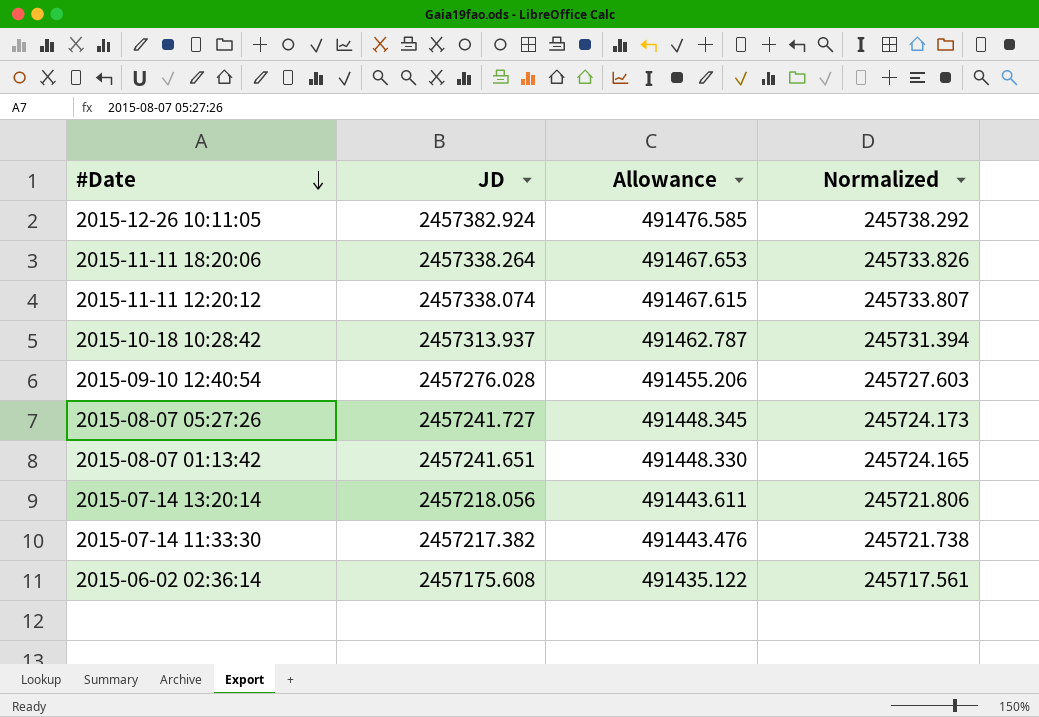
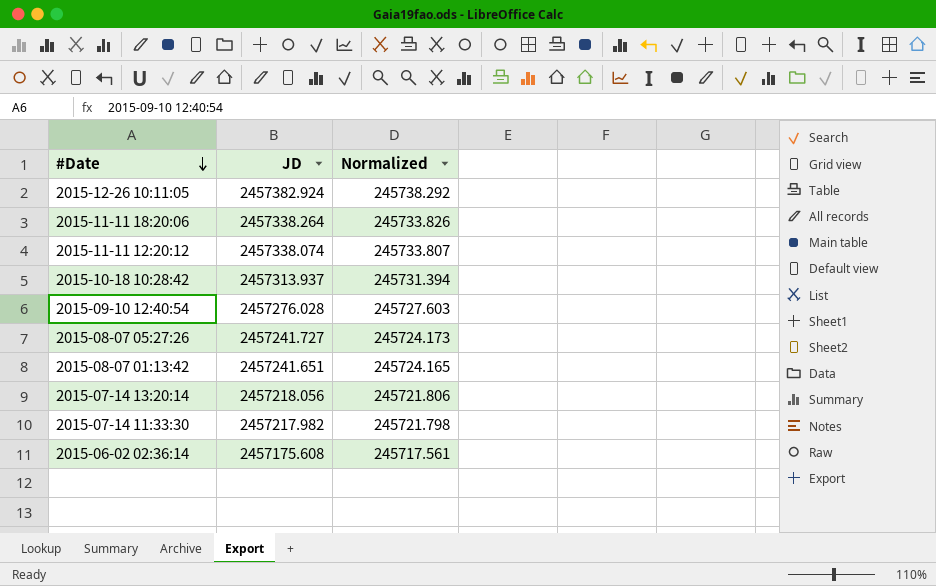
column Allowance | formula: [JD] * 0.2 -> none
2015-07-14 11:33:30 | JD: 2457217.382 -> 2457217.982
2015-07-14 11:33:30 | Normalized: 245721.738 -> 245721.798

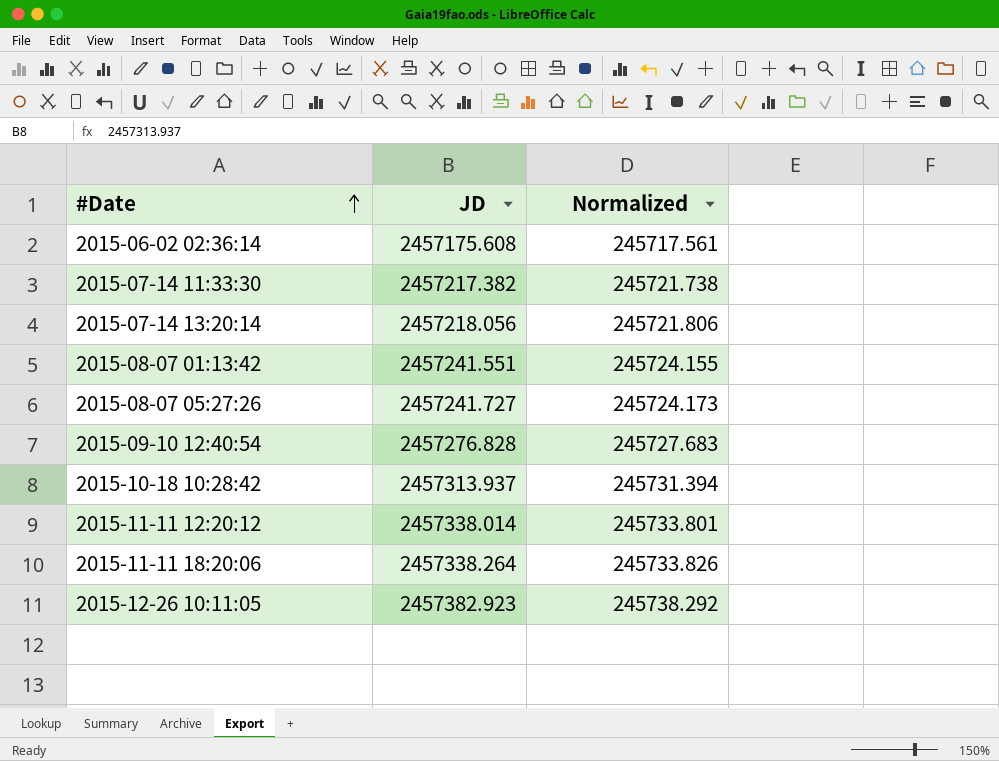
row order: #Date descending -> #Date ascending
2015-07-14 11:33:30 | JD: 2457217.982 -> 2457217.382
2015-07-14 11:33:30 | Normalized: 245721.798 -> 245721.738
2015-08-07 01:13:42 | JD: 2457241.651 -> 2457241.551
2015-08-07 01:13:42 | Normalized: 245724.165 -> 245724.155
2015-09-10 12:40:54 | JD: 2457276.028 -> 2457276.828
2015-09-10 12:40:54 | Normalized: 245727.603 -> 245727.683
2015-11-11 12:20:12 | JD: 2457338.074 -> 2457338.014
2015-11-11 12:20:12 | Normalized: 245733.807 -> 245733.801
2015-12-26 10:11:05 | JD: 2457382.924 -> 2457382.923

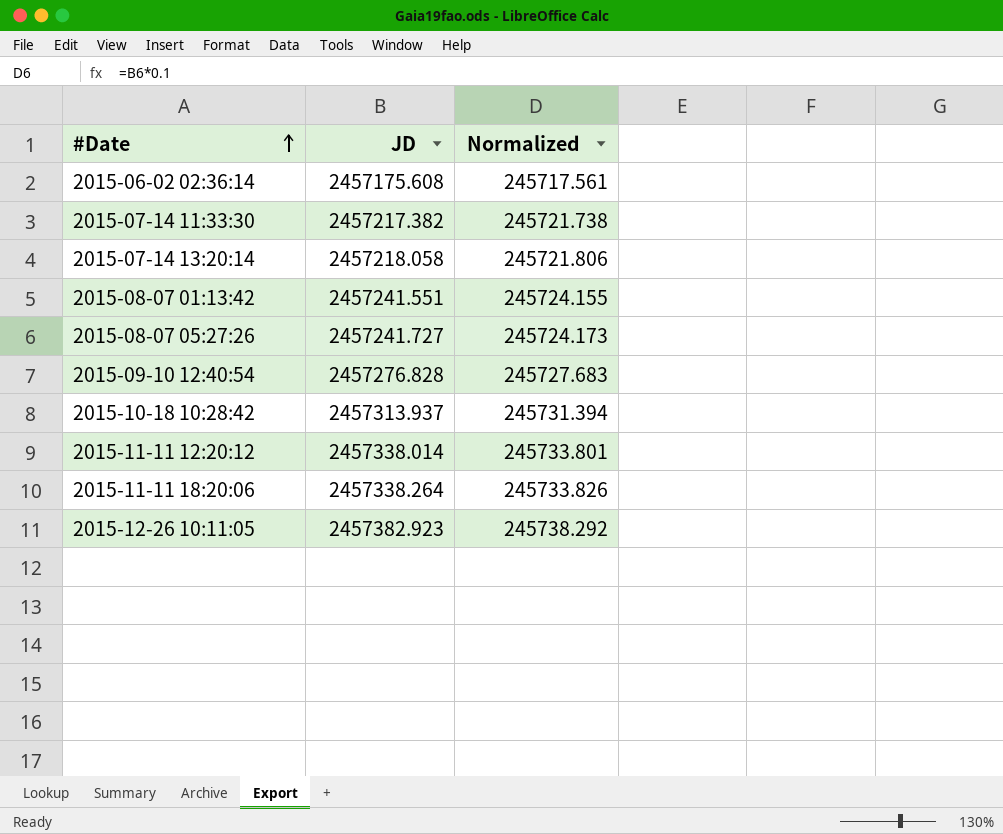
2015-07-14 13:20:14 | JD: 2457218.056 -> 2457218.058

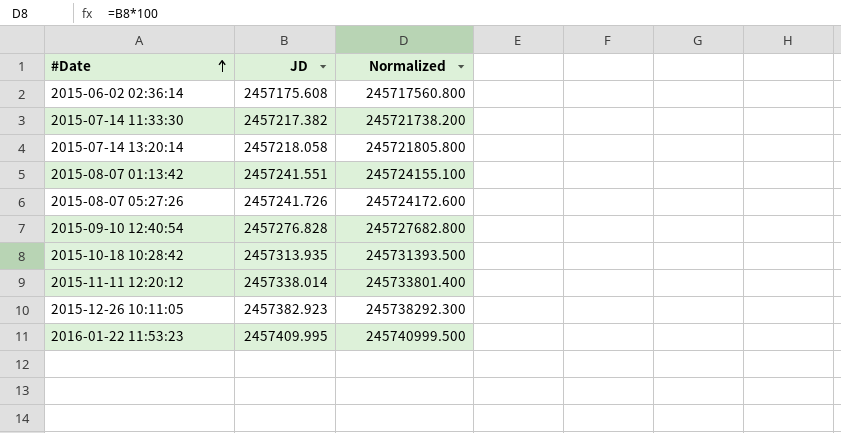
column Normalized | formula: [JD] * 0.1 -> [JD] * 100
row 2015-11-11 18:20:06: 2457338.264 | 245733.826 -> none
2015-08-07 05:27:26 | JD: 2457241.727 -> 2457241.726
2015-10-18 10:28:42 | JD: 2457313.937 -> 2457313.935
row 2016-01-22 11:53:23: none -> 2457409.995 | 245740999.500

